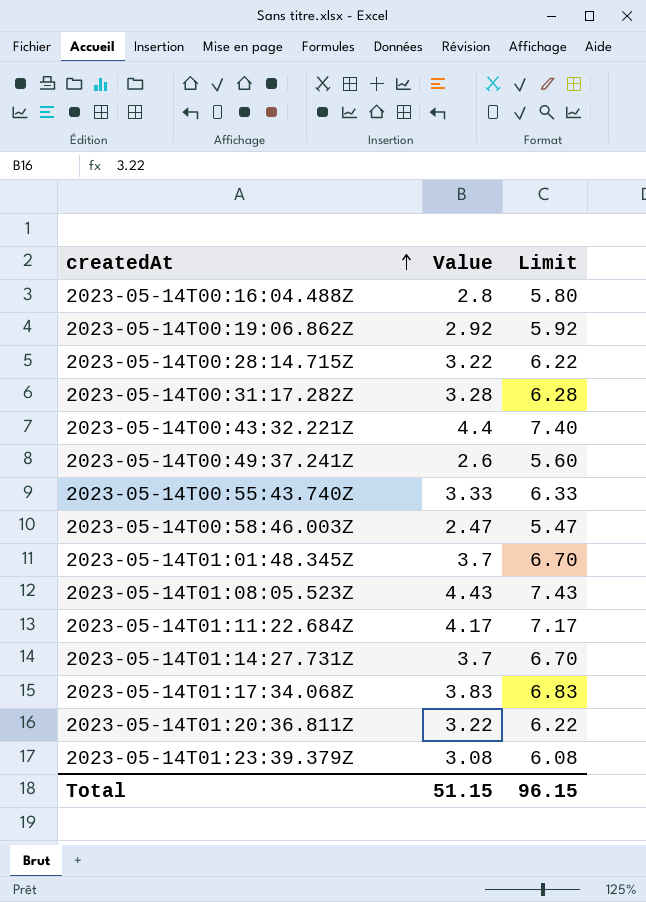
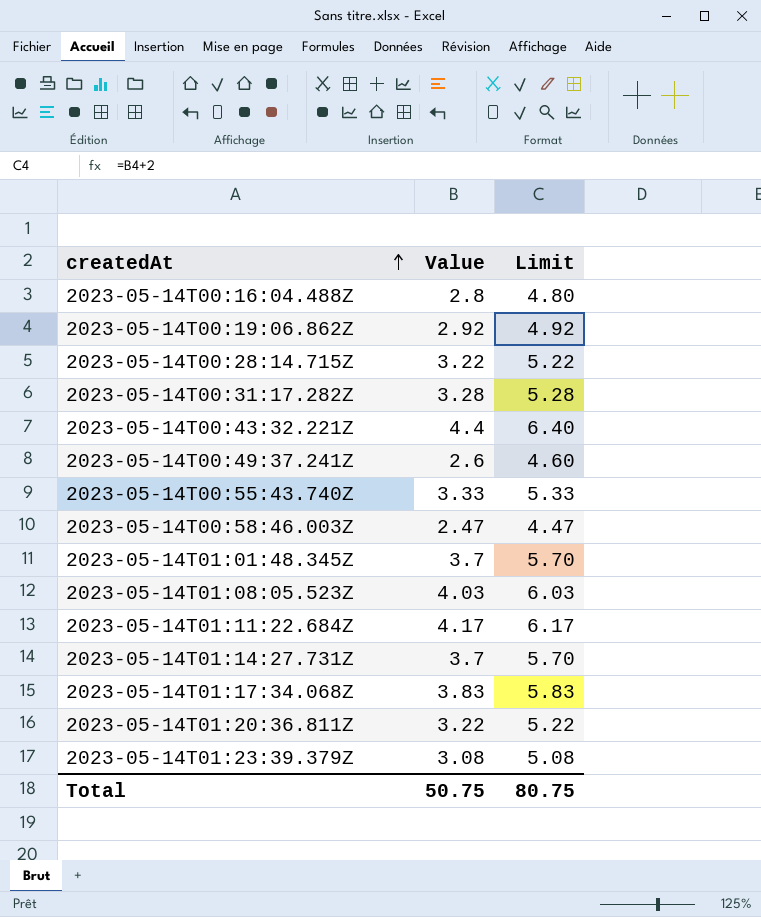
column Limit | formula: [Value] + 3 -> [Value] + 2
2023-05-14T01:08:05.523Z | Value: 4.43 -> 4.03
Total | Value: 51.15 -> 50.75
Total | Limit: 96.15 -> 80.75

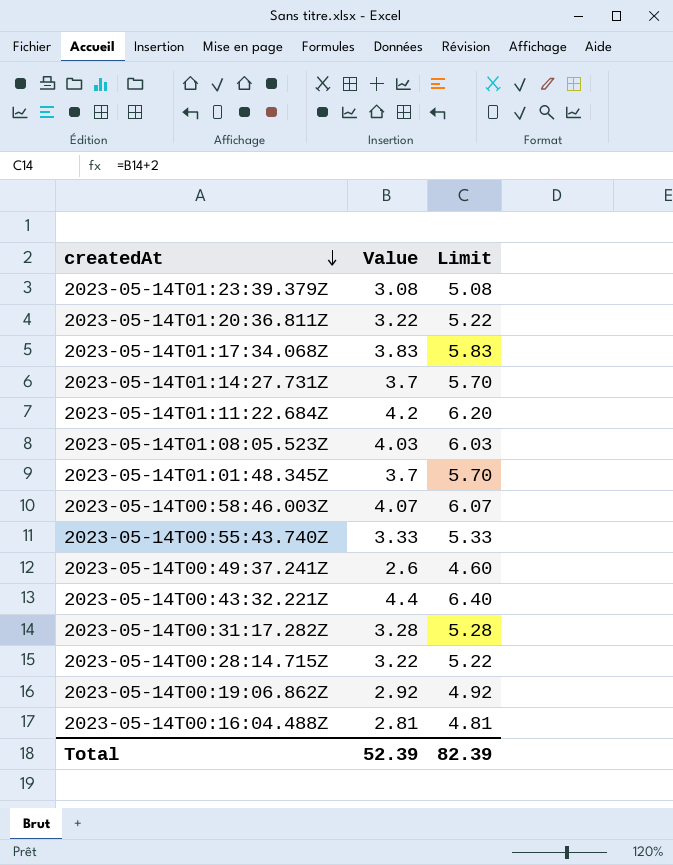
row order: createdAt ascending -> createdAt descending
2023-05-14T01:11:22.684Z | Value: 4.17 -> 4.2
2023-05-14T01:11:22.684Z | Limit: 6.17 -> 6.20
2023-05-14T00:58:46.003Z | Value: 2.47 -> 4.07
2023-05-14T00:58:46.003Z | Limit: 4.47 -> 6.07
2023-05-14T00:16:04.488Z | Value: 2.8 -> 2.81
2023-05-14T00:16:04.488Z | Limit: 4.80 -> 4.81
Total | Value: 50.75 -> 52.39
Total | Limit: 80.75 -> 82.39

